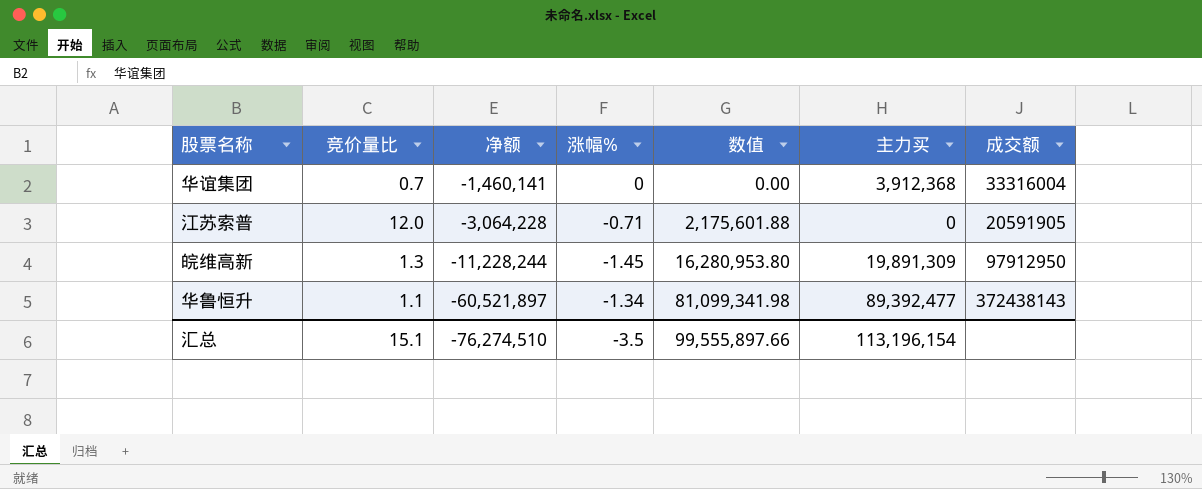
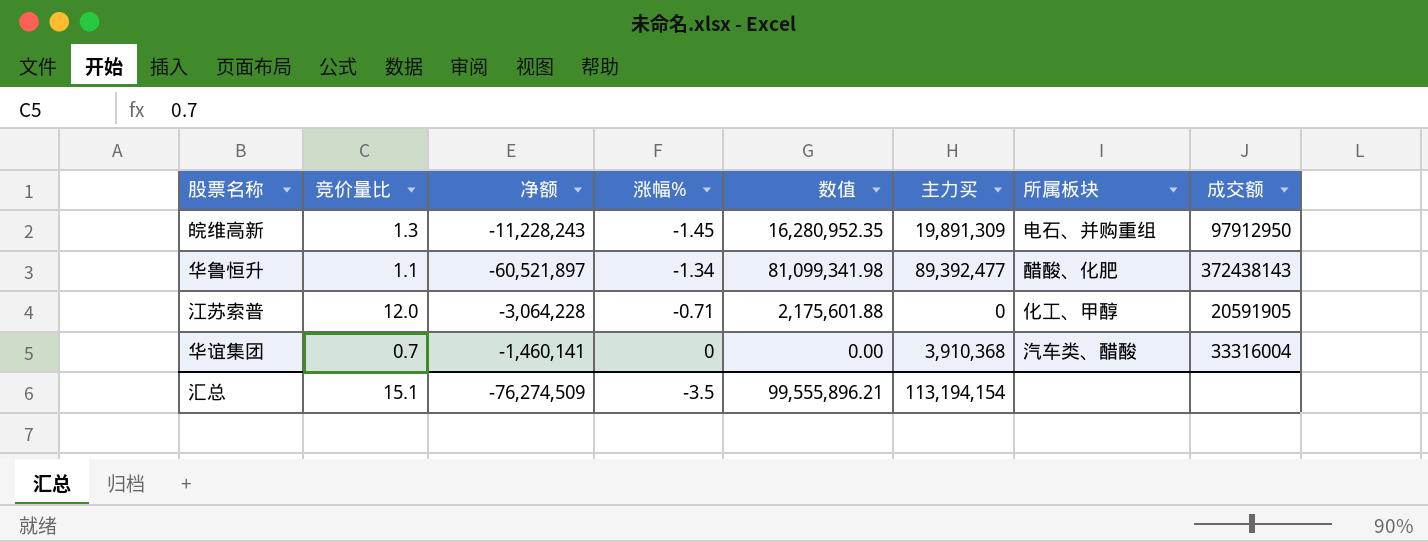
row order: 净额 descending -> 涨幅% ascending
column 所属板块 | position: none -> 7
皖维高新 | 净额: -11,228,244 -> -11,228,243
皖维高新 | 数值: 16,280,953.80 -> 16,280,952.35
华谊集团 | 主力买: 3,912,368 -> 3,910,368
汇总 | 净额: -76,274,510 -> -76,274,509
汇总 | 数值: 99,555,897.66 -> 99,555,896.21
汇总 | 主力买: 113,196,154 -> 113,194,154

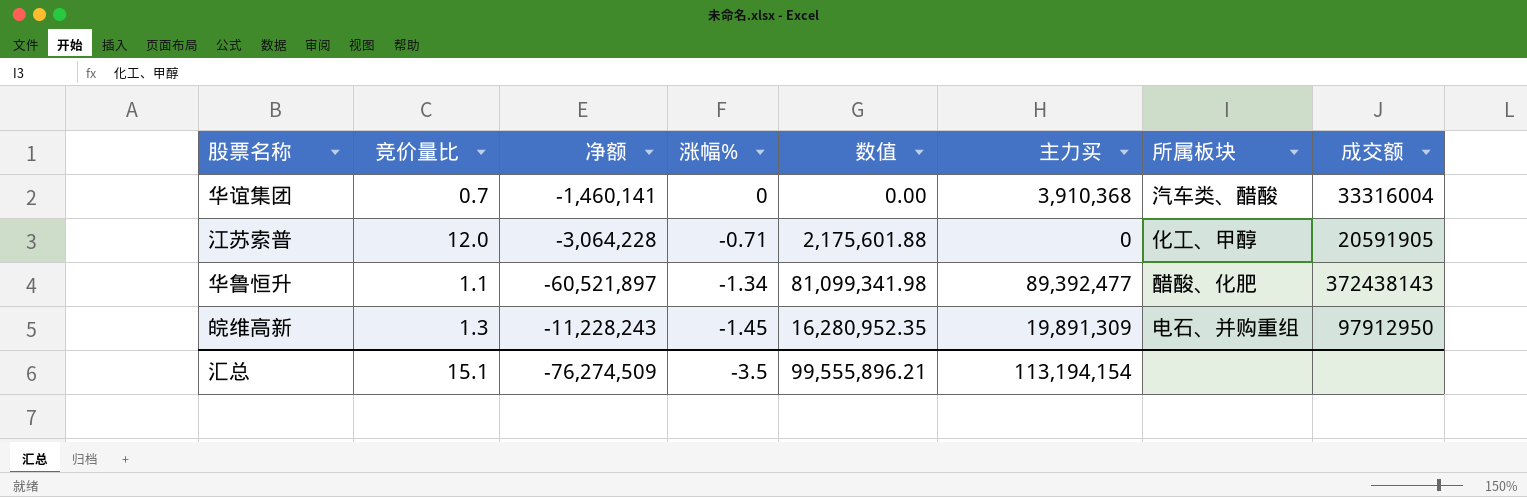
row order: 涨幅% ascending -> 涨幅% descending

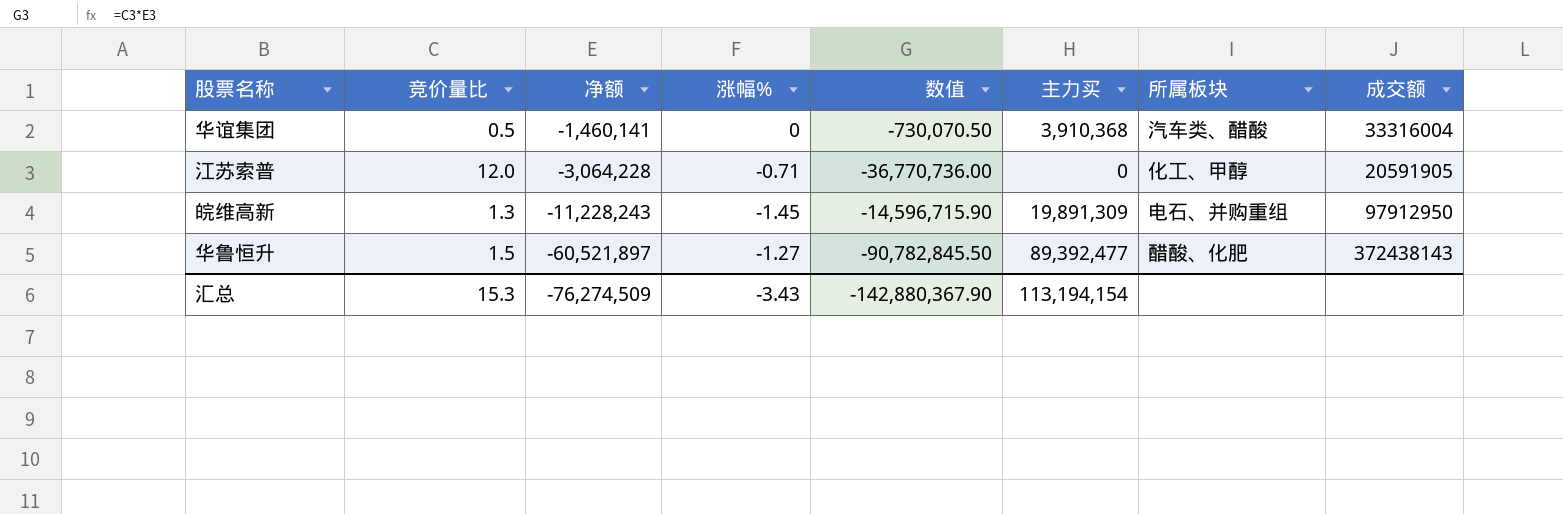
row order: 涨幅% descending -> 净额 descending
column 数值 | formula: [净额] * [涨幅%] -> [竞价量比] * [净额]
华谊集团 | 竞价量比: 0.7 -> 0.5
华鲁恒升 | 竞价量比: 1.1 -> 1.5
华鲁恒升 | 涨幅%: -1.34 -> -1.27
汇总 | 竞价量比: 15.1 -> 15.3
汇总 | 涨幅%: -3.5 -> -3.43
汇总 | 数值: 99,555,896.21 -> -142,880,367.90

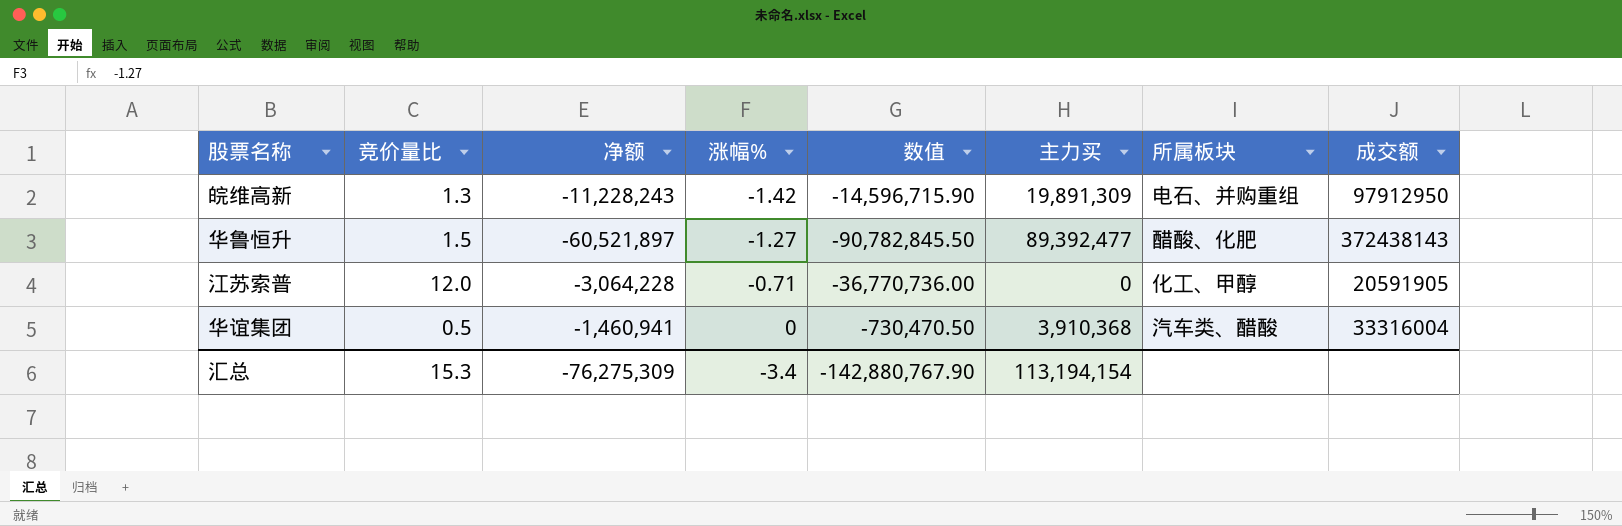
row order: 净额 descending -> 涨幅% ascending
皖维高新 | 涨幅%: -1.45 -> -1.42
华谊集团 | 净额: -1,460,141 -> -1,460,941
华谊集团 | 数值: -730,070.50 -> -730,470.50
汇总 | 净额: -76,274,509 -> -76,275,309
汇总 | 涨幅%: -3.43 -> -3.4
汇总 | 数值: -142,880,367.90 -> -142,880,767.90

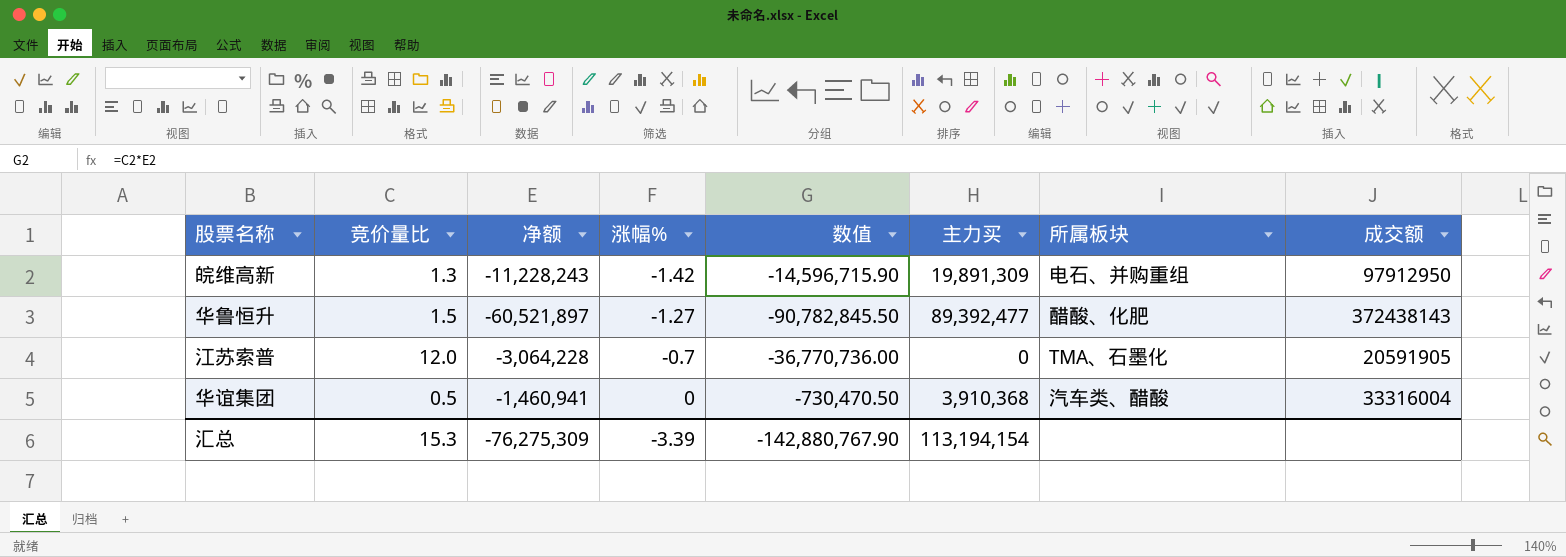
江苏索普 | 涨幅%: -0.71 -> -0.7
江苏索普 | 所属板块: 化工、甲醇 -> TMA、石墨化
汇总 | 涨幅%: -3.4 -> -3.39

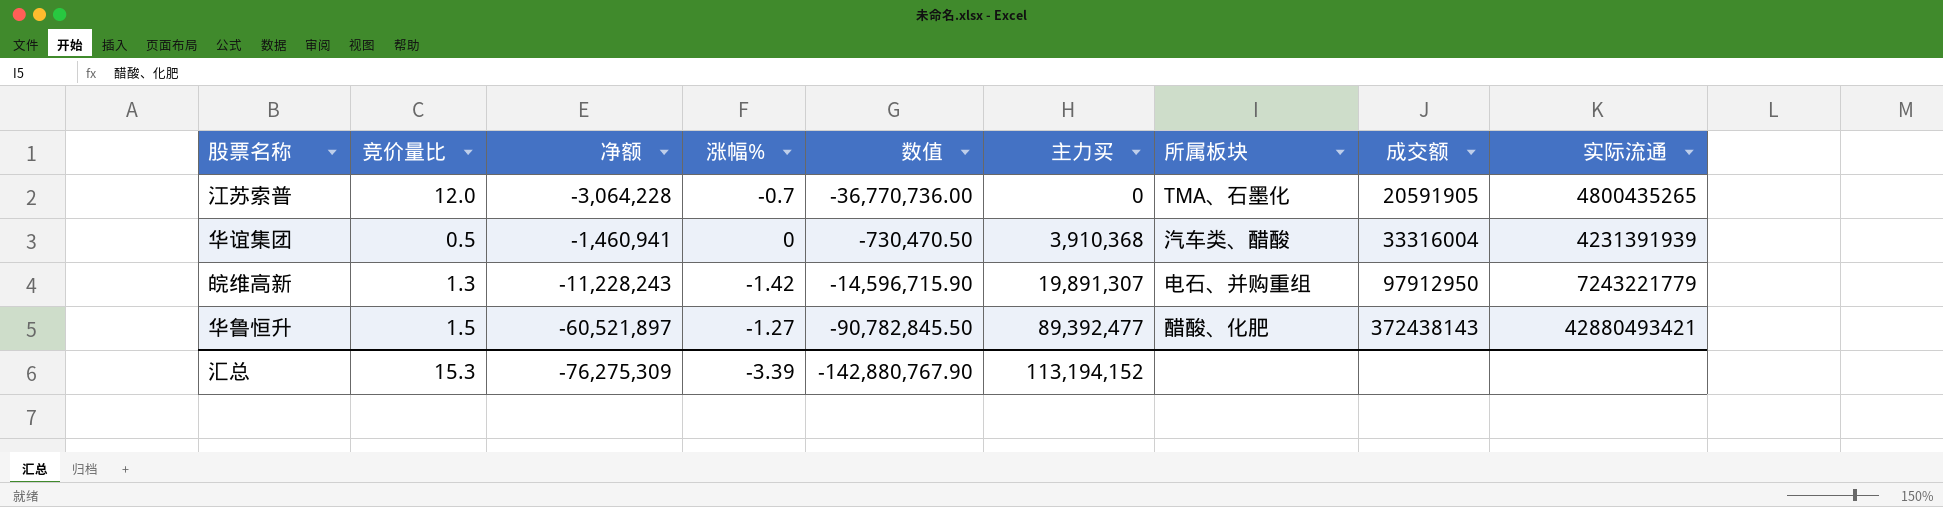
row order: 涨幅% ascending -> 主力买 ascending
column 实际流通 | position: none -> 9
皖维高新 | 主力买: 19,891,309 -> 19,891,307
汇总 | 主力买: 113,194,154 -> 113,194,152

